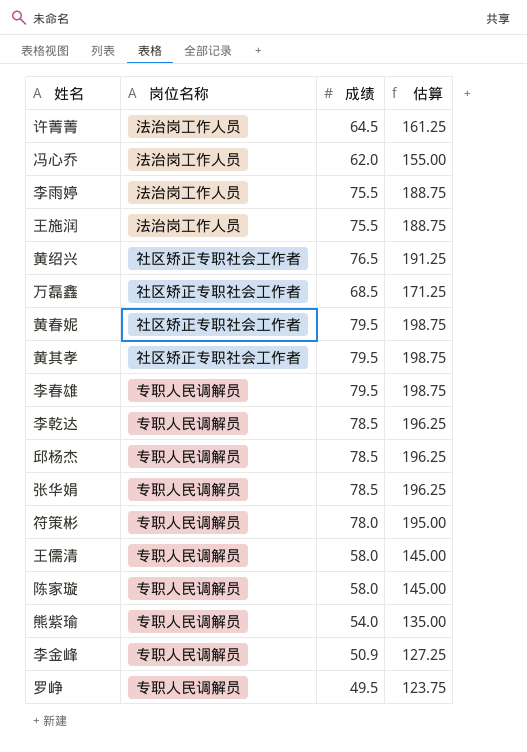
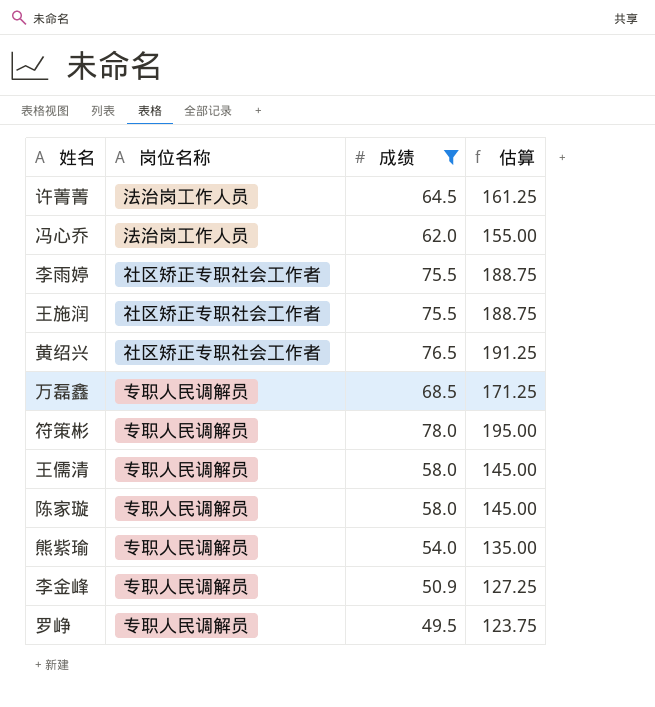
filter: none -> 成绩 <= 78.0
李雨婷 | 岗位名称: 法治岗工作人员 -> 社区矫正专职社会工作者
王施润 | 岗位名称: 法治岗工作人员 -> 社区矫正专职社会工作者
万磊鑫 | 岗位名称: 社区矫正专职社会工作者 -> 专职人民调解员

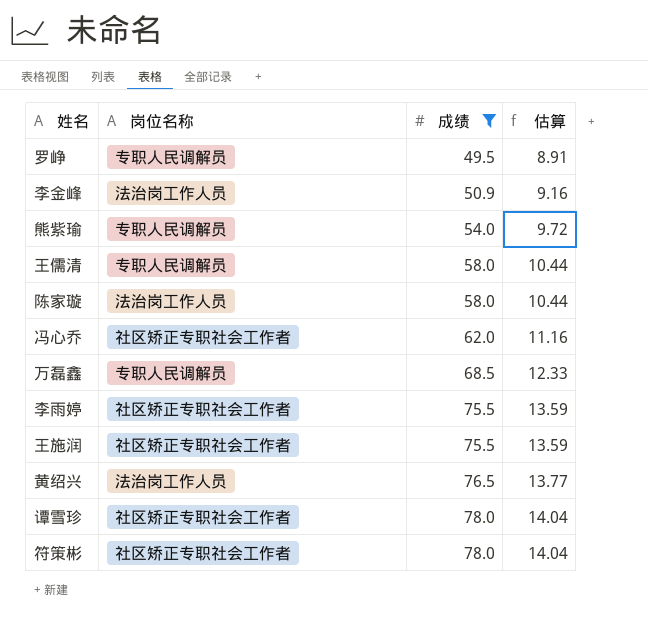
row order: none -> 成绩 ascending
column 估算 | formula: [成绩] * 2.5 -> [成绩] * 0.18
row 许菁菁: 法治岗工作人员 | 64.5 | 161.25 -> none
李金峰 | 岗位名称: 专职人民调解员 -> 法治岗工作人员
陈家璇 | 岗位名称: 专职人民调解员 -> 法治岗工作人员
冯心乔 | 岗位名称: 法治岗工作人员 -> 社区矫正专职社会工作者
黄绍兴 | 岗位名称: 社区矫正专职社会工作者 -> 法治岗工作人员
row 谭雪珍: none -> 社区矫正专职社会工作者 | 78.0 | 14.04
符策彬 | 岗位名称: 专职人民调解员 -> 社区矫正专职社会工作者

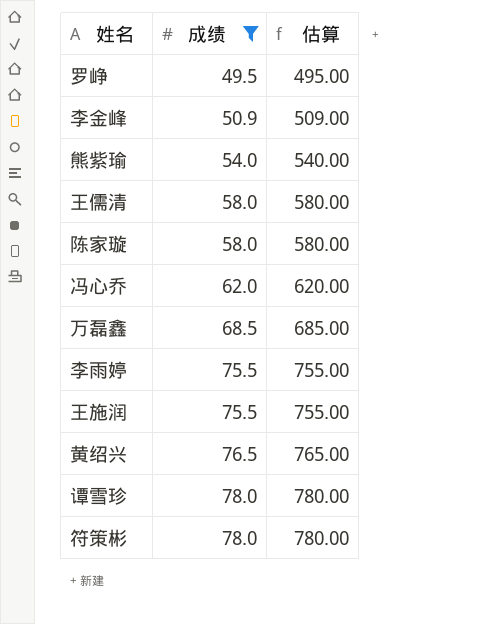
column 岗位名称 | position: 2 -> none
column 估算 | formula: [成绩] * 0.18 -> [成绩] * 10

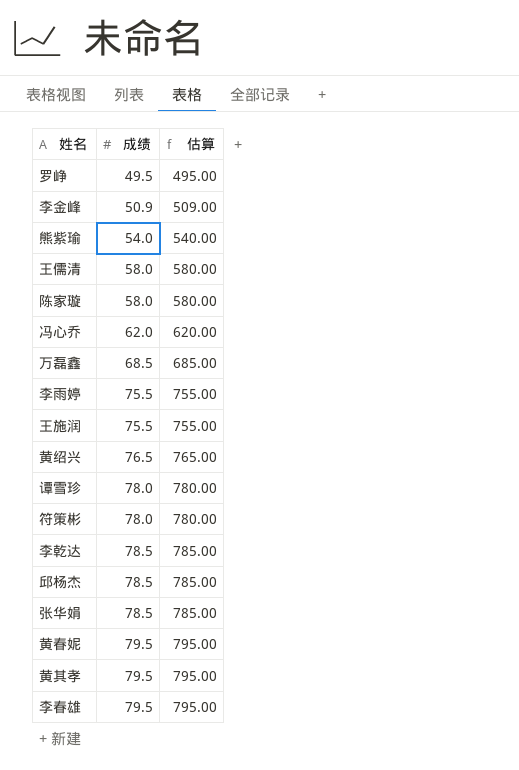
filter: 成绩 <= 78.0 -> none

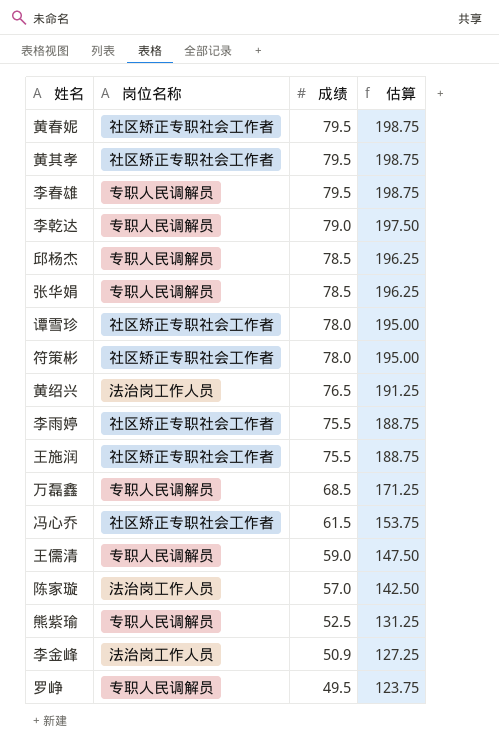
row order: 成绩 ascending -> 成绩 descending
column 岗位名称 | position: none -> 2
column 估算 | formula: [成绩] * 10 -> [成绩] * 2.5
李乾达 | 成绩: 78.5 -> 79.0
冯心乔 | 成绩: 62.0 -> 61.5
王儒清 | 成绩: 58.0 -> 59.0
陈家璇 | 成绩: 58.0 -> 57.0
熊紫瑜 | 成绩: 54.0 -> 52.5

